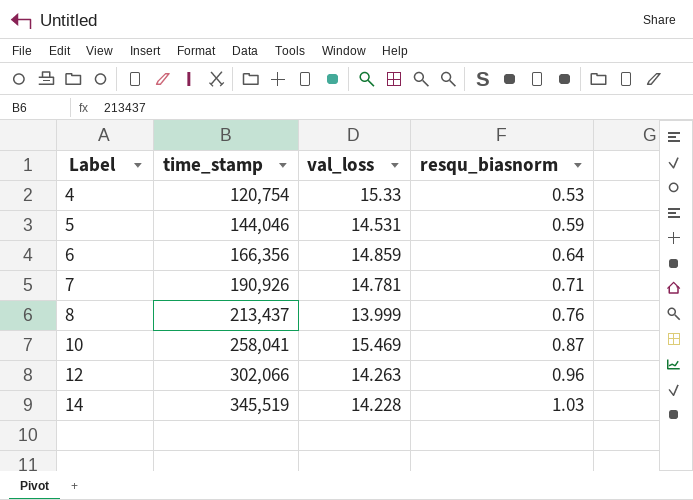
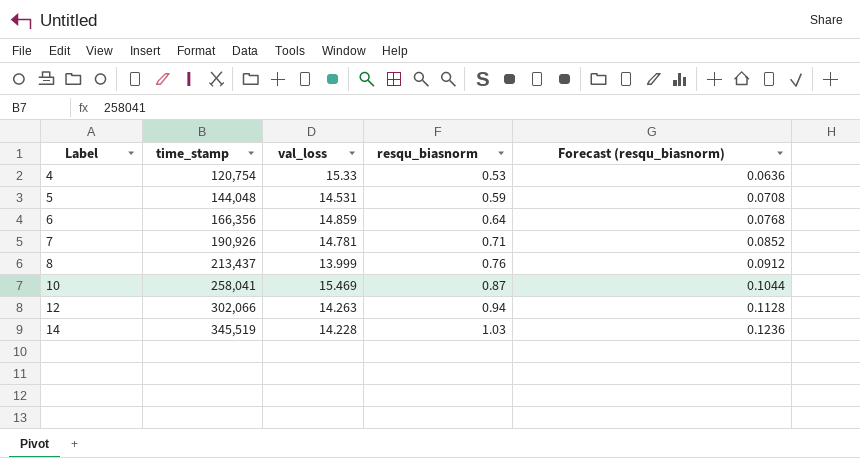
column Forecast (resqu_biasnorm) | formula: none -> [resqu_biasnorm] * 0.12
5 | time_stamp: 144,046 -> 144,048
12 | resqu_biasnorm: 0.96 -> 0.94

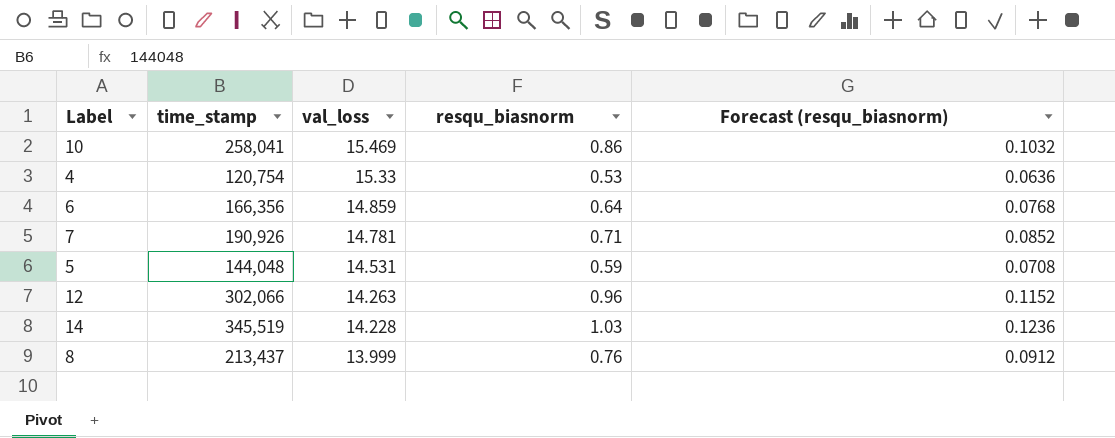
row order: Label ascending -> val_loss descending
10 | resqu_biasnorm: 0.87 -> 0.86
10 | Forecast (resqu_biasnorm): 0.1044 -> 0.1032
12 | resqu_biasnorm: 0.94 -> 0.96
12 | Forecast (resqu_biasnorm): 0.1128 -> 0.1152

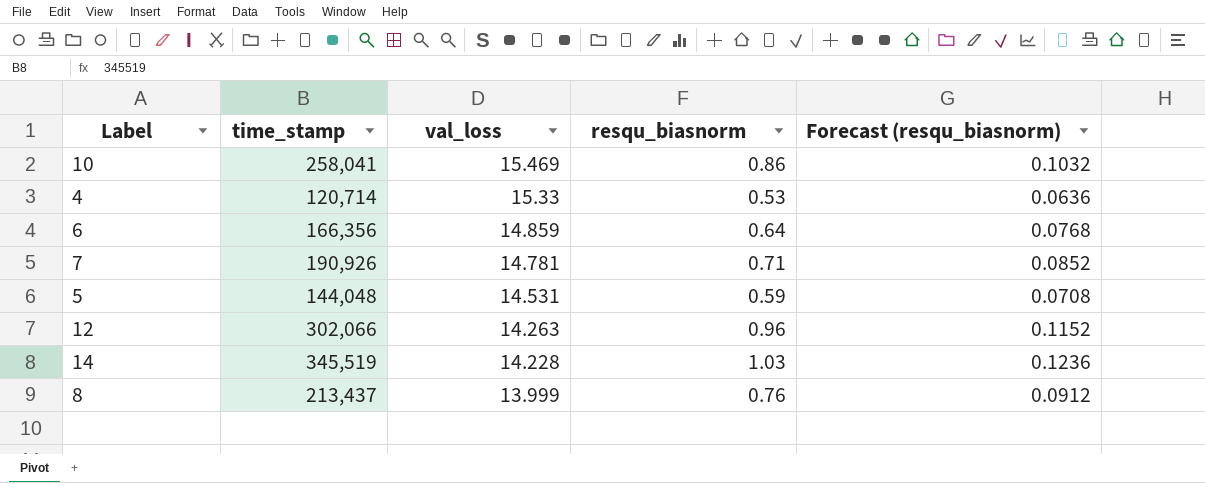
4 | time_stamp: 120,754 -> 120,714

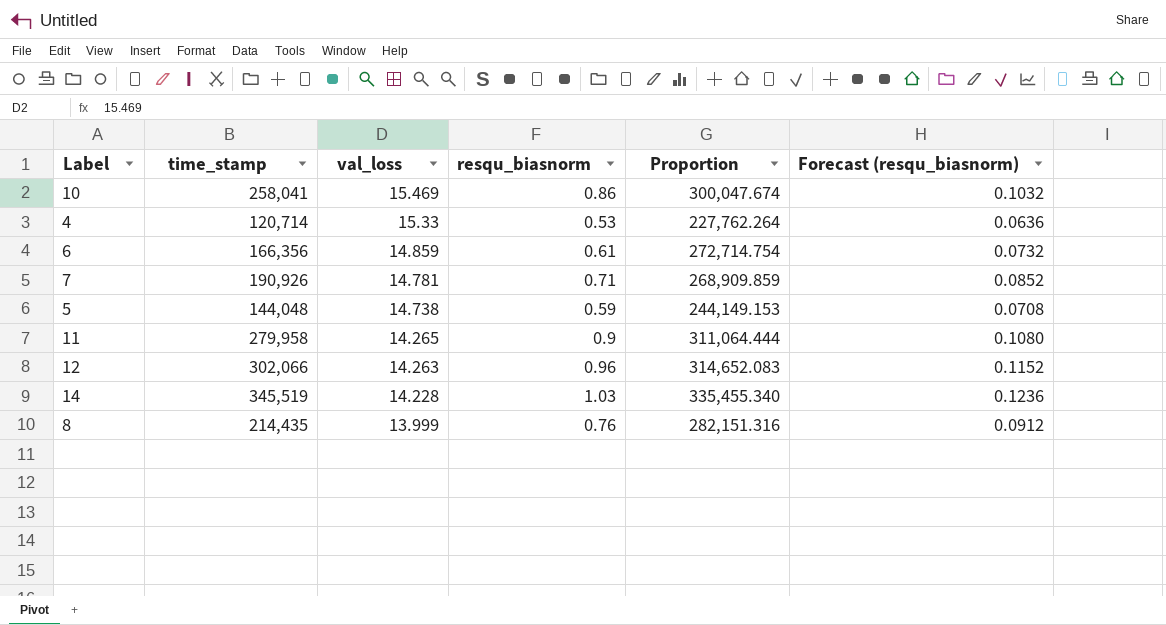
column Proportion | formula: none -> [time_stamp] / [resqu_biasnorm]
6 | resqu_biasnorm: 0.64 -> 0.61
6 | Forecast (resqu_biasnorm): 0.0768 -> 0.0732
5 | val_loss: 14.531 -> 14.738
row 11: none -> 279,958 | 14.265 | 0.9 | 311,064.444 | 0.1080
8 | time_stamp: 213,437 -> 214,435

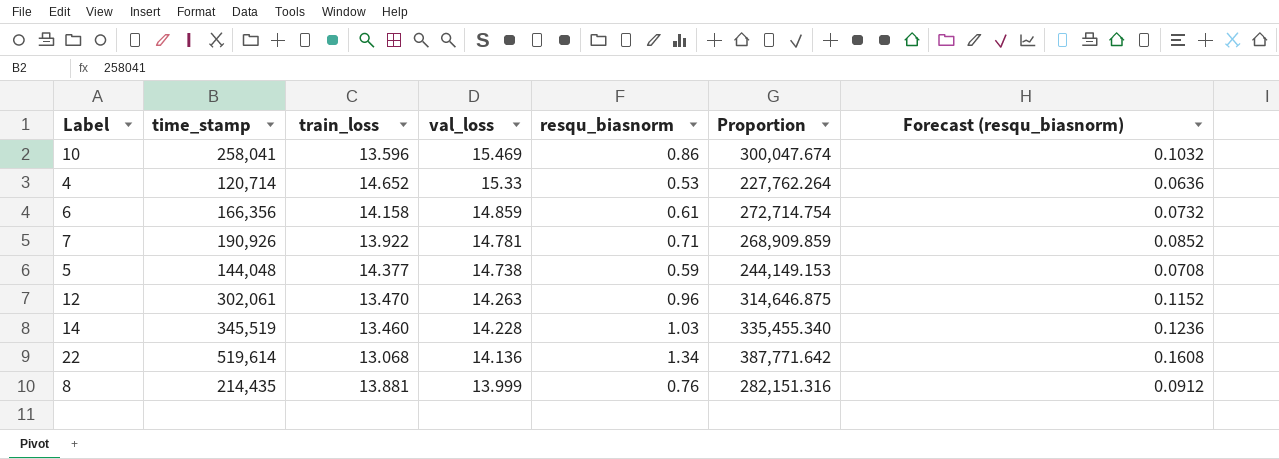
column train_loss | position: none -> 3
row 11: 279,958 | 14.265 | 0.9 | 311,064.444 | 0.1080 -> none
12 | time_stamp: 302,066 -> 302,061
12 | Proportion: 314,652.083 -> 314,646.875
row 22: none -> 519,614 | 13.068 | 14.136 | 1.34 | 387,771.642 | 0.1608

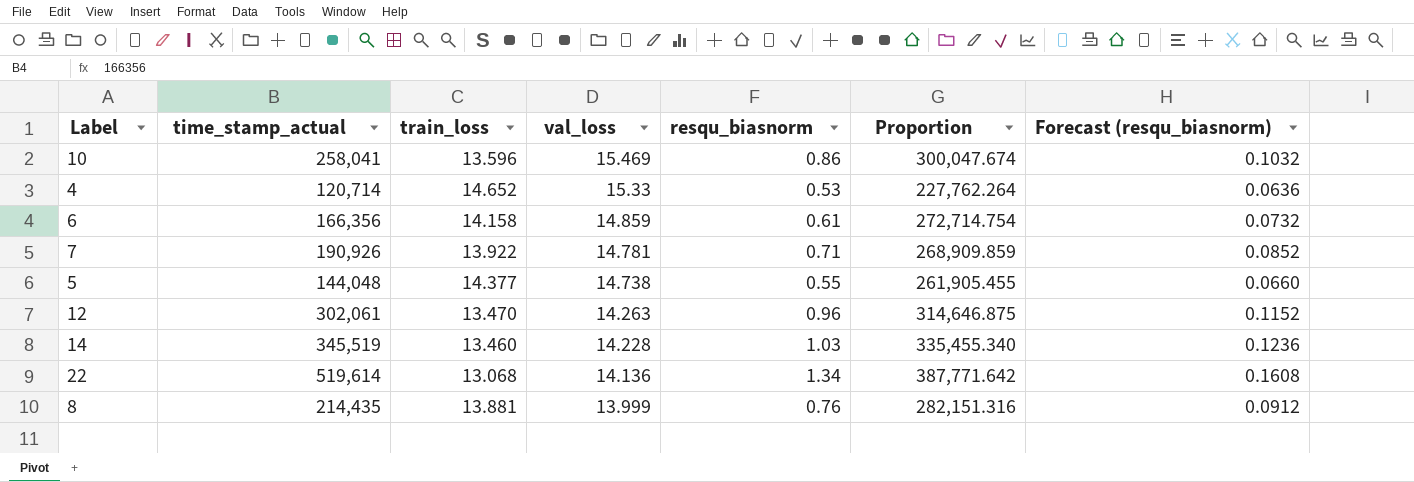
column name: time_stamp -> time_stamp_actual
5 | resqu_biasnorm: 0.59 -> 0.55
5 | Proportion: 244,149.153 -> 261,905.455
5 | Forecast (resqu_biasnorm): 0.0708 -> 0.0660

